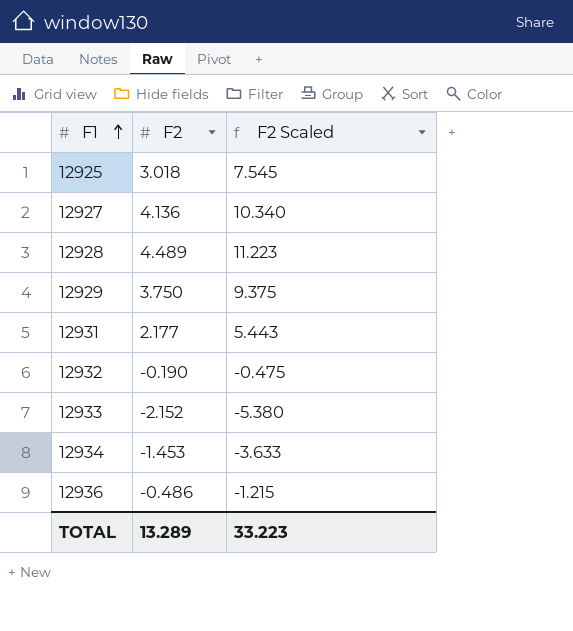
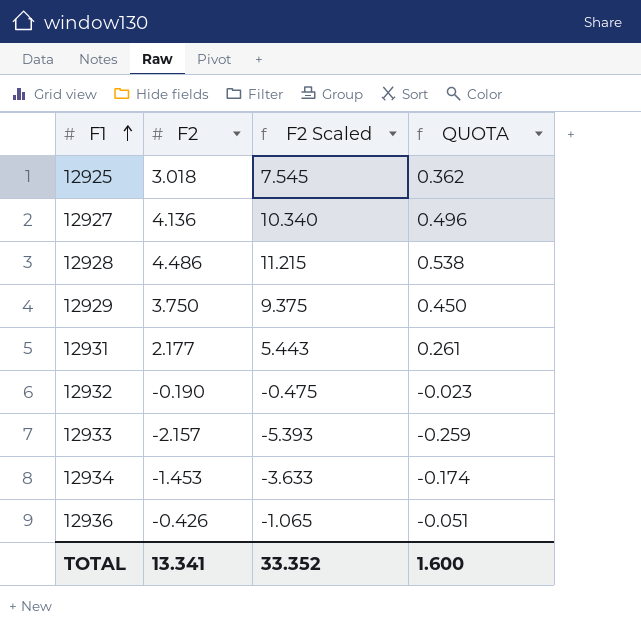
column QUOTA | formula: none -> [F2] * 0.12
12928 | F2: 4.489 -> 4.486
12928 | F2 Scaled: 11.223 -> 11.215
12933 | F2: -2.152 -> -2.157
12933 | F2 Scaled: -5.380 -> -5.393
12936 | F2: -0.486 -> -0.426
12936 | F2 Scaled: -1.215 -> -1.065
TOTAL | F2: 13.289 -> 13.341
TOTAL | F2 Scaled: 33.223 -> 33.352

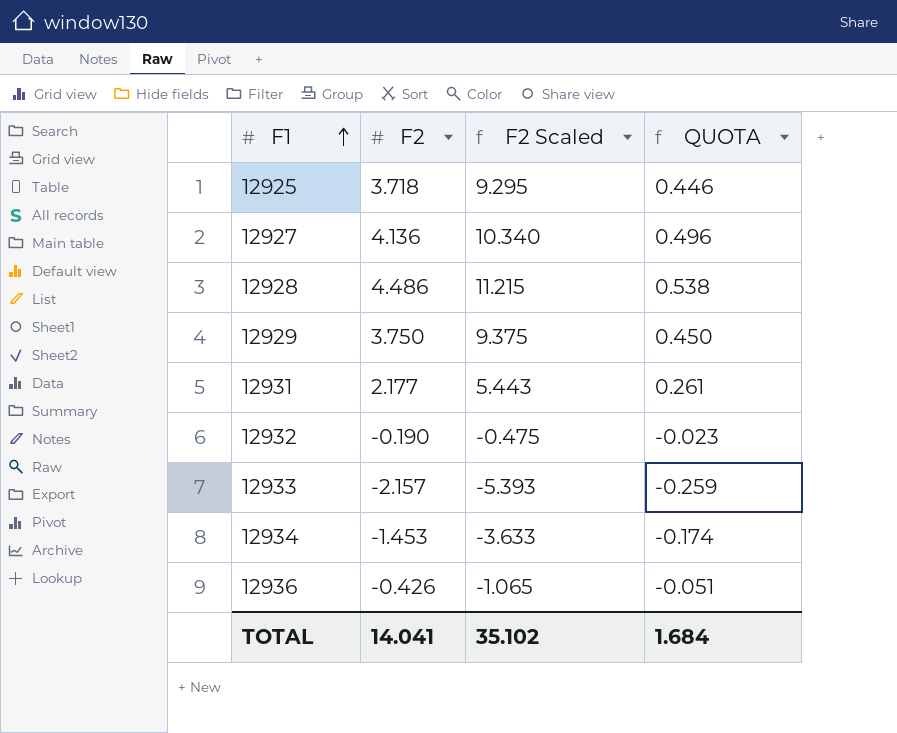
12925 | F2: 3.018 -> 3.718
12925 | F2 Scaled: 7.545 -> 9.295
12925 | QUOTA: 0.362 -> 0.446
TOTAL | F2: 13.341 -> 14.041
TOTAL | F2 Scaled: 33.352 -> 35.102
TOTAL | QUOTA: 1.600 -> 1.684

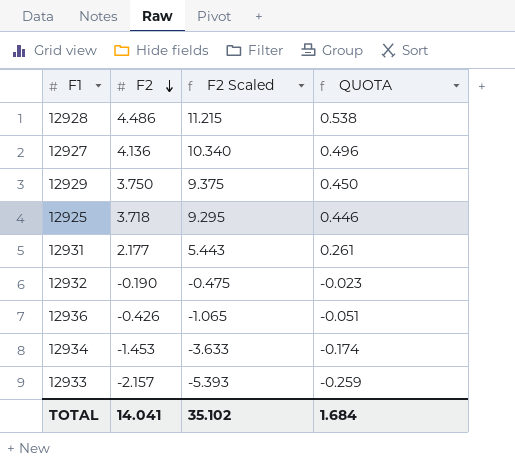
row order: F1 ascending -> F2 descending

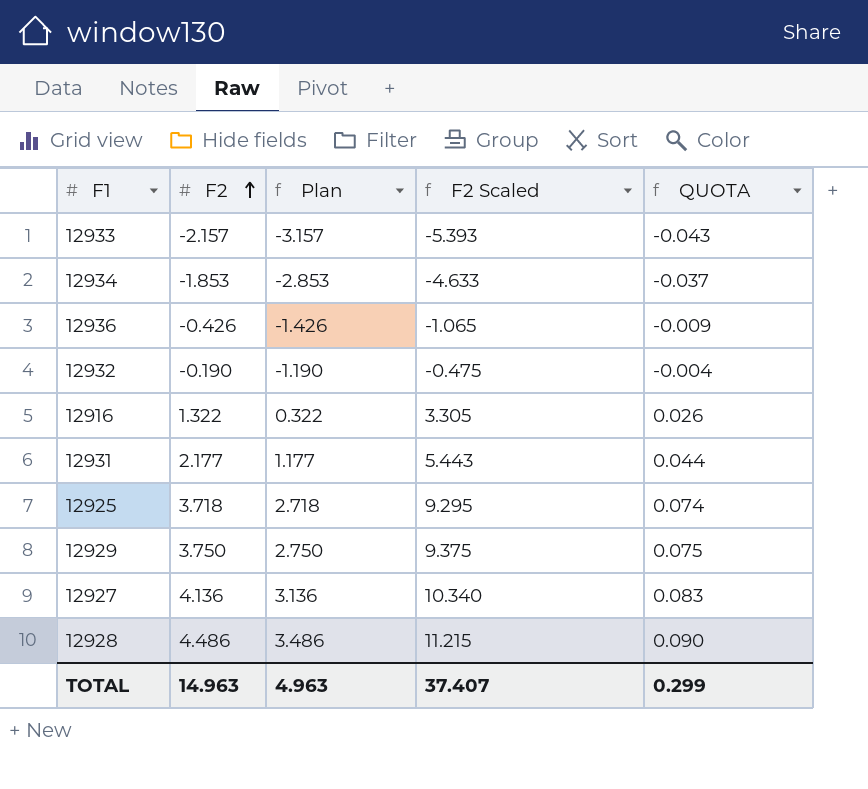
row order: F2 descending -> F2 ascending
column Plan | formula: none -> [F2] - 1
column QUOTA | formula: [F2] * 0.12 -> [F2] * 0.02
12934 | F2: -1.453 -> -1.853
12934 | F2 Scaled: -3.633 -> -4.633
row 12916: none -> 1.322 | 0.322 | 3.305 | 0.026
TOTAL | F2: 14.041 -> 14.963
TOTAL | F2 Scaled: 35.102 -> 37.407
TOTAL | QUOTA: 1.684 -> 0.299

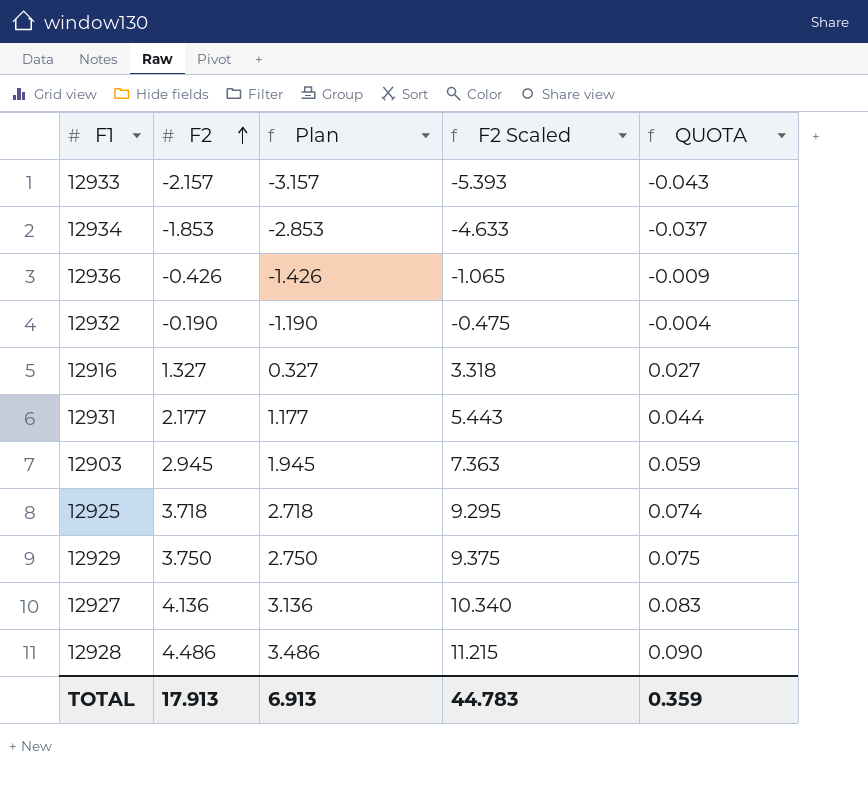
12916 | F2: 1.322 -> 1.327
12916 | Plan: 0.322 -> 0.327
12916 | F2 Scaled: 3.305 -> 3.318
12916 | QUOTA: 0.026 -> 0.027
row 12903: none -> 2.945 | 1.945 | 7.363 | 0.059
TOTAL | F2: 14.963 -> 17.913
TOTAL | Plan: 4.963 -> 6.913
TOTAL | F2 Scaled: 37.407 -> 44.783
TOTAL | QUOTA: 0.299 -> 0.359

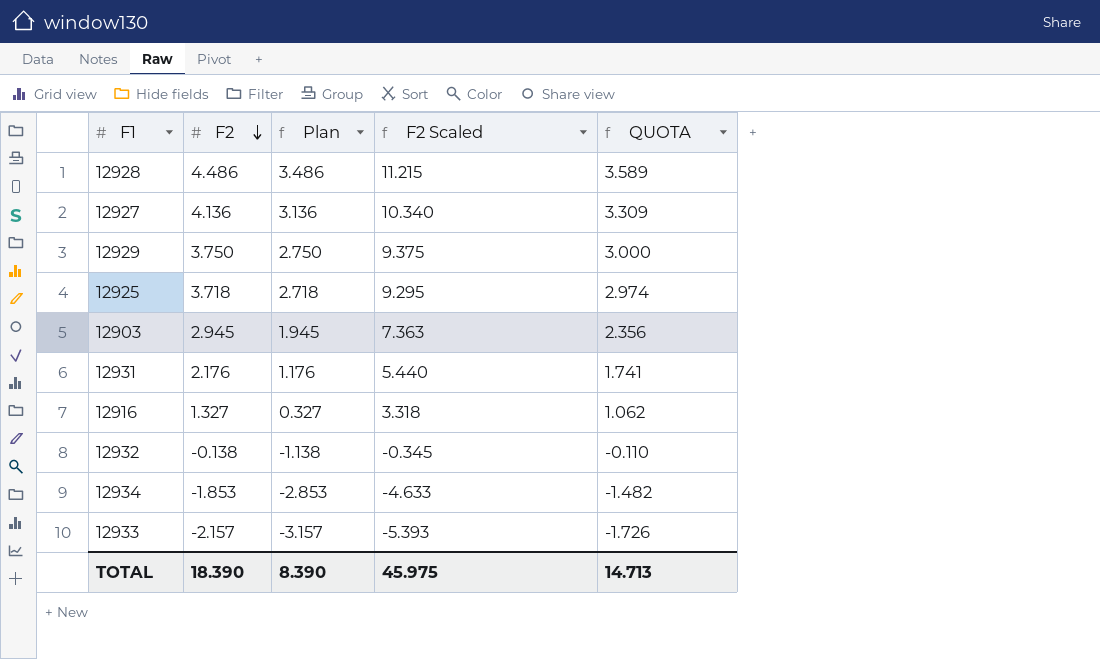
row order: F2 ascending -> F2 descending
column QUOTA | formula: [F2] * 0.02 -> [F2] * 0.8
row 12936: -0.426 | -1.426 | -1.065 | -0.009 -> none
12931 | F2: 2.177 -> 2.176
12931 | Plan: 1.177 -> 1.176
12931 | F2 Scaled: 5.443 -> 5.440
12932 | F2: -0.190 -> -0.138
12932 | Plan: -1.190 -> -1.138
12932 | F2 Scaled: -0.475 -> -0.345
TOTAL | F2: 17.913 -> 18.390
TOTAL | Plan: 6.913 -> 8.390
TOTAL | F2 Scaled: 44.783 -> 45.975
TOTAL | QUOTA: 0.359 -> 14.713

